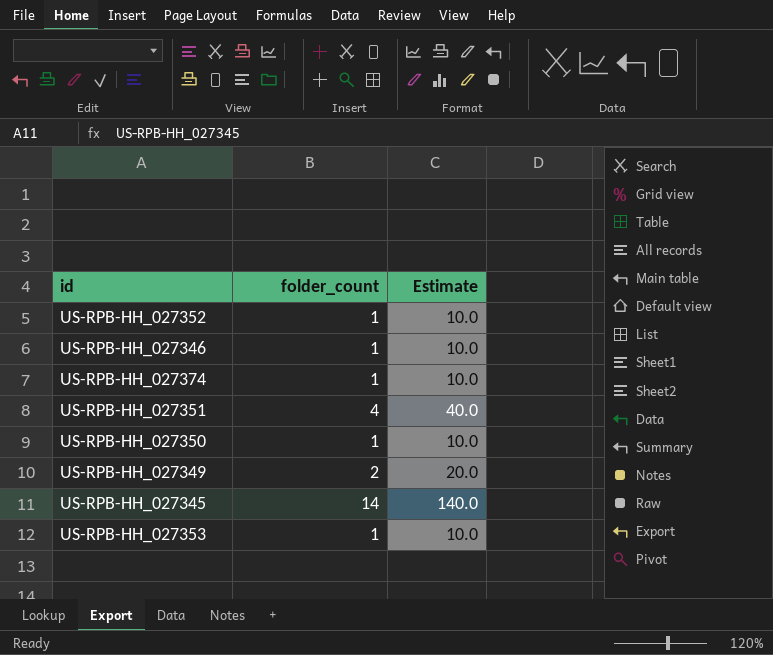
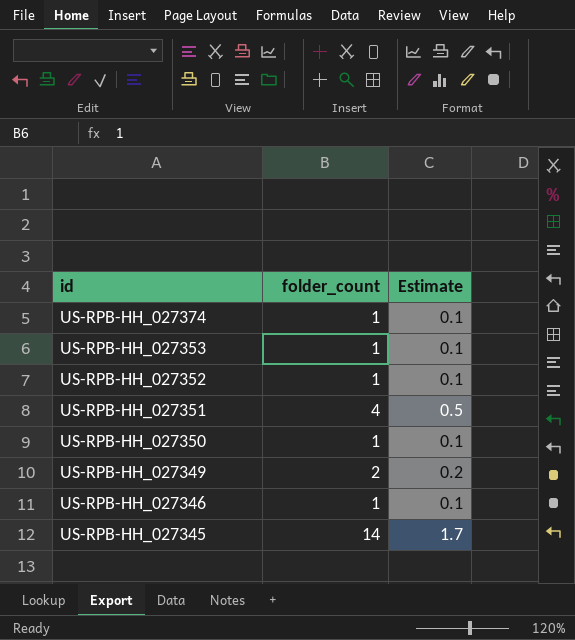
row order: none -> id descending
column Estimate | formula: [folder_count] * 10 -> [folder_count] * 0.12

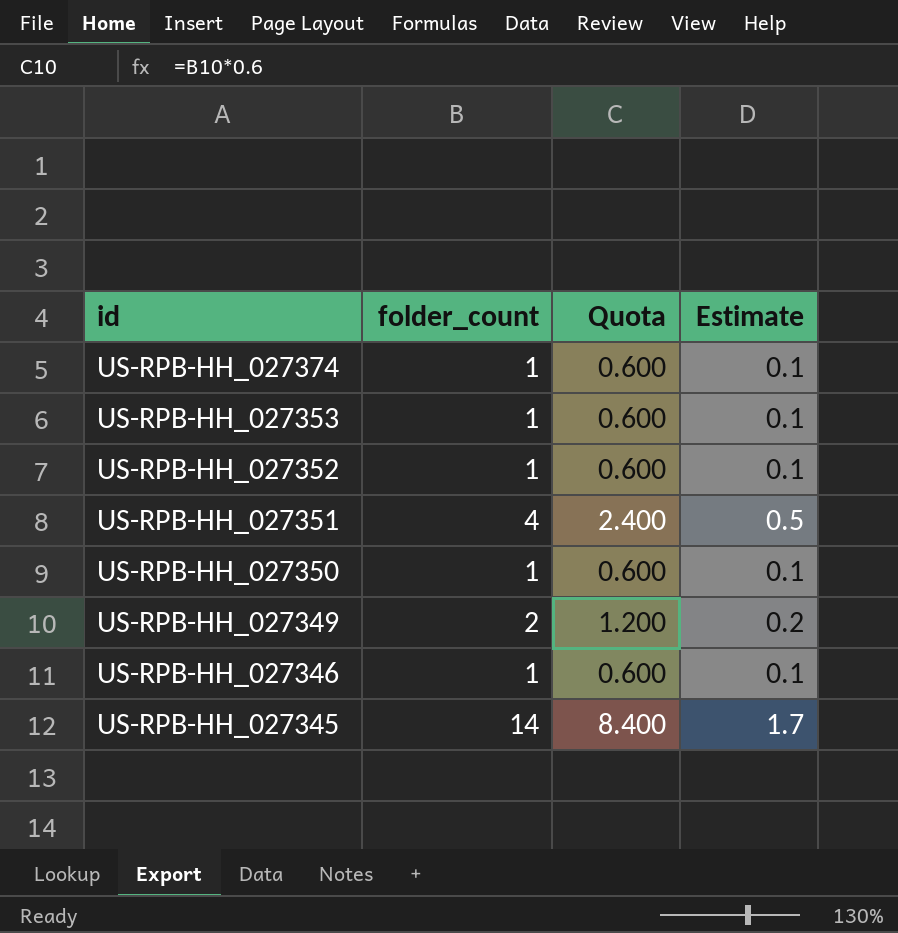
column Quota | formula: none -> [folder_count] * 0.6

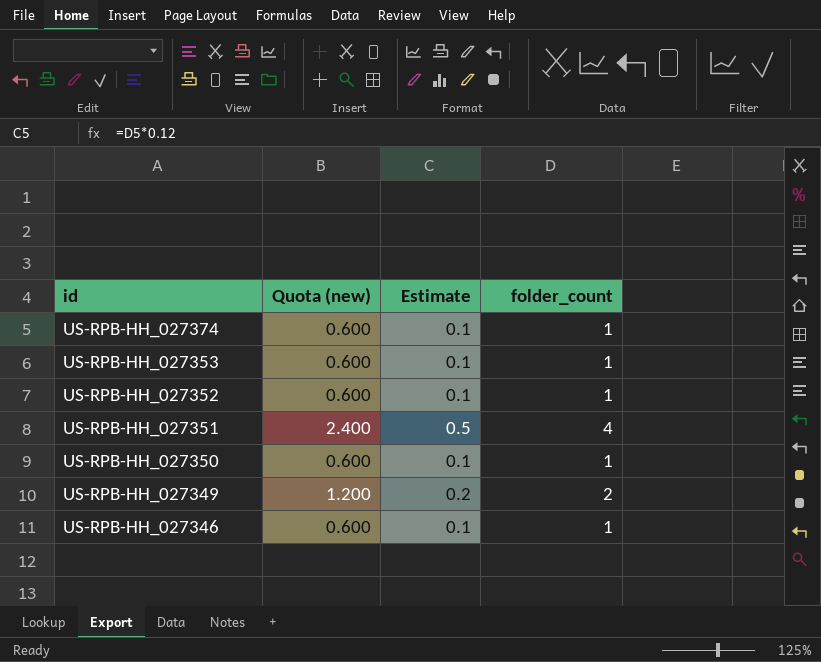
column name: Quota -> Quota (new)
column folder_count | position: 2 -> 4
row US-RPB-HH_027345: 14 | 8.400 | 1.7 -> none

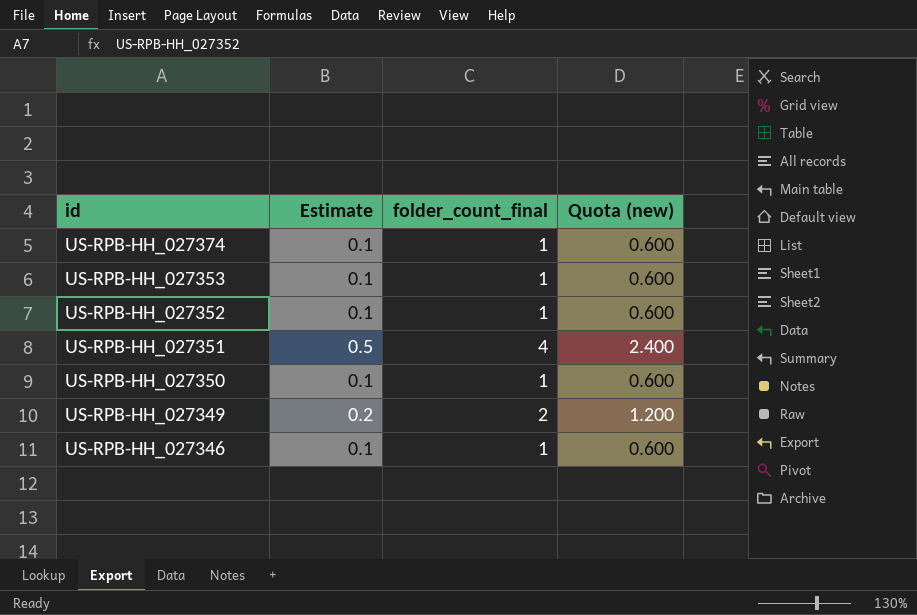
column name: folder_count -> folder_count_final
column Quota (new) | position: 2 -> 4

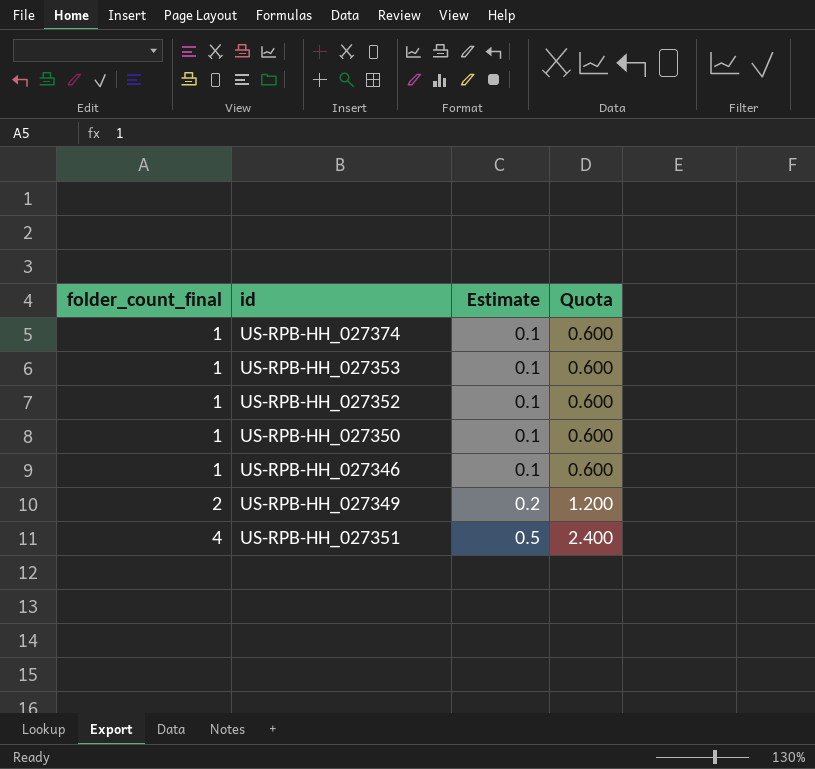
row order: id descending -> folder_count_final ascending
column folder_count_final | position: 3 -> 1
column name: Quota (new) -> Quota

